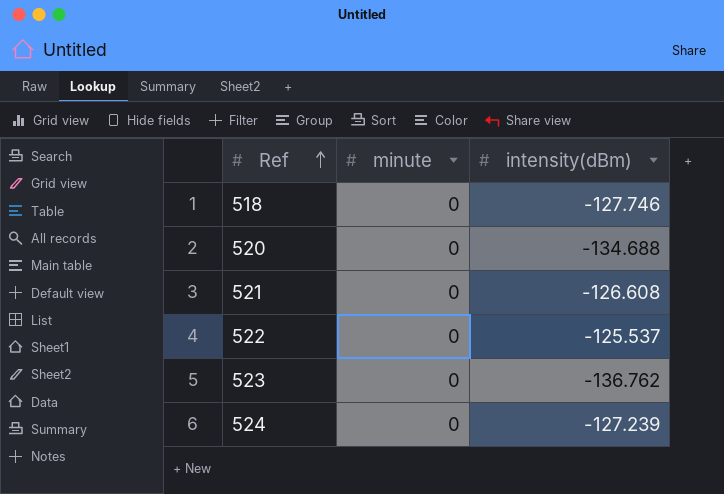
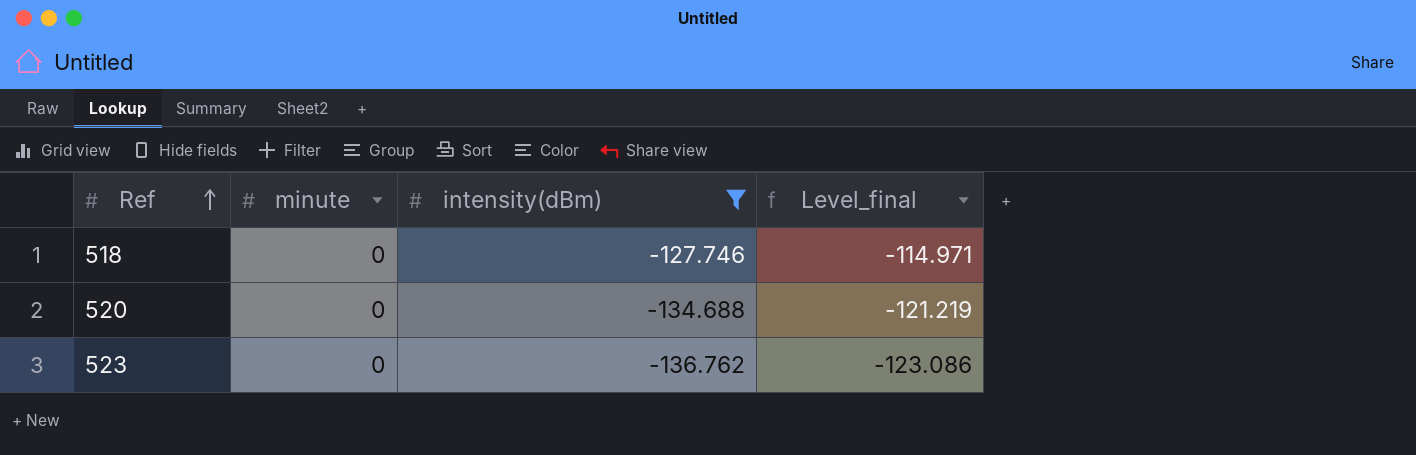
filter: none -> intensity(dBm) <= -127.746
column Level_final | formula: none -> [intensity(dBm)] * 0.9

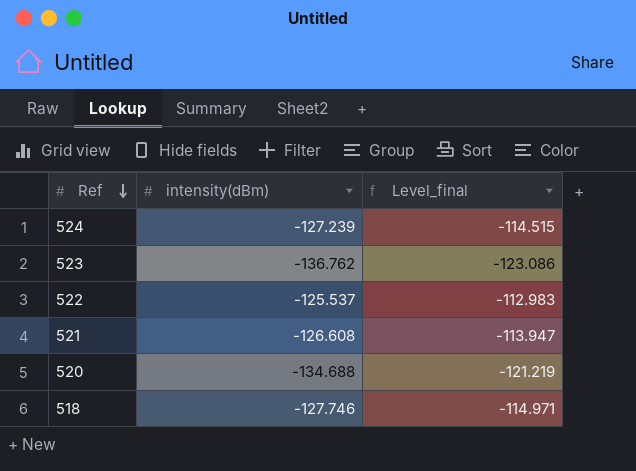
filter: intensity(dBm) <= -127.746 -> none
row order: Ref ascending -> Ref descending
column minute | position: 2 -> none

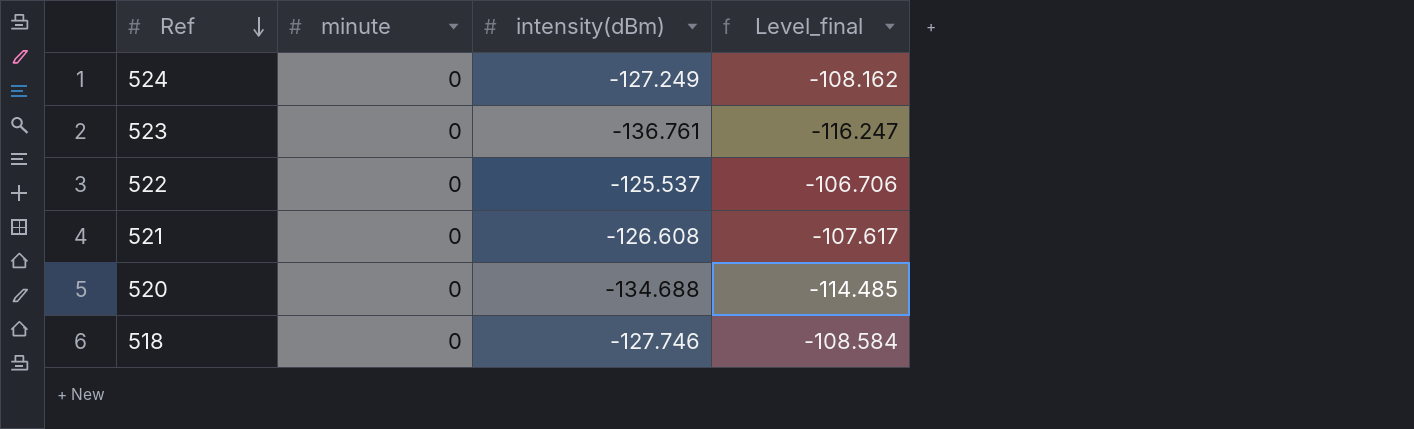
column minute | position: none -> 2
column Level_final | formula: [intensity(dBm)] * 0.9 -> [intensity(dBm)] * 0.85
524 | intensity(dBm): -127.239 -> -127.249
523 | intensity(dBm): -136.762 -> -136.761

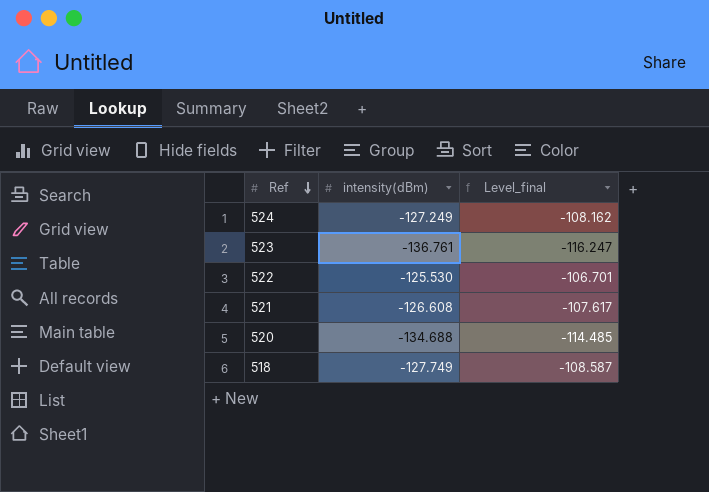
column minute | position: 2 -> none
522 | intensity(dBm): -125.537 -> -125.530
522 | Level_final: -106.706 -> -106.701
518 | intensity(dBm): -127.746 -> -127.749
518 | Level_final: -108.584 -> -108.587

